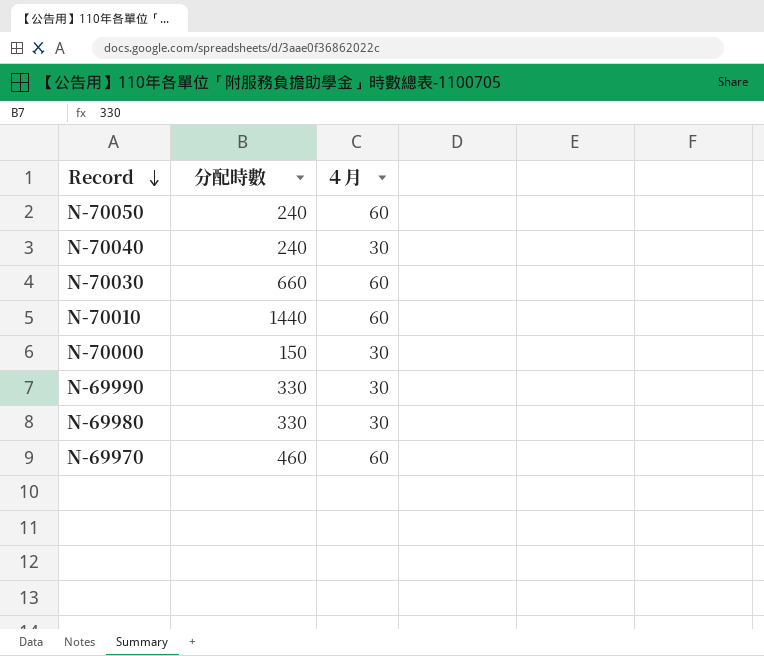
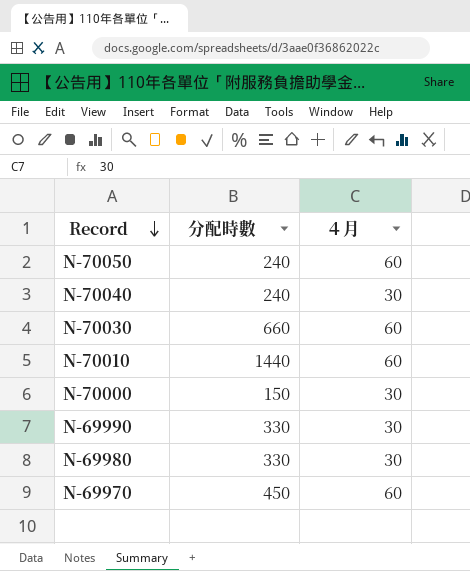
N-69970 | 分配時數: 460 -> 450

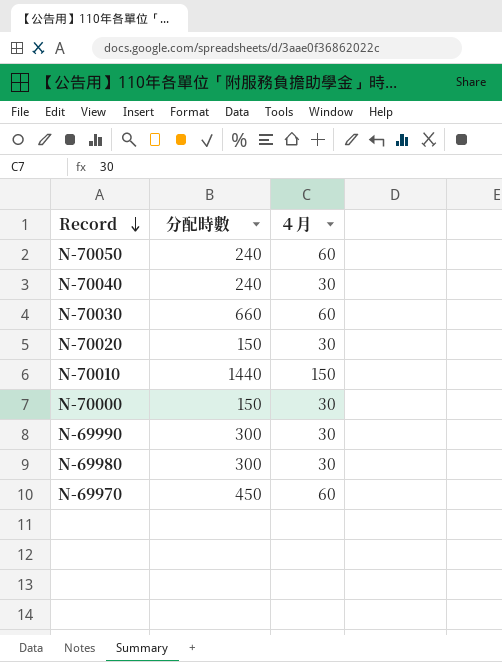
row N-70020: none -> 150 | 30
N-70010 | ４月: 60 -> 150
N-69990 | 分配時數: 330 -> 300
N-69980 | 分配時數: 330 -> 300

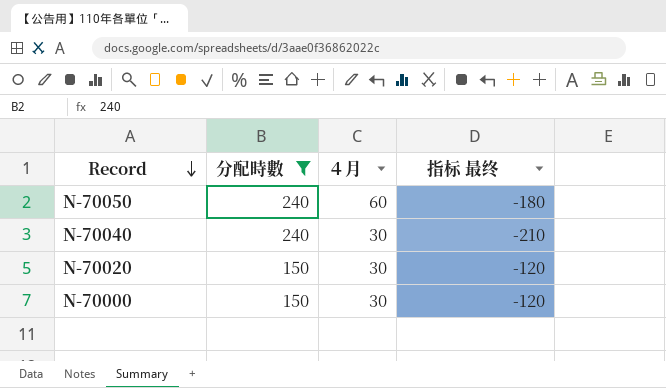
filter: none -> 分配時數 <= 240
column 指标 最终 | formula: none -> [４月] - [分配時數]

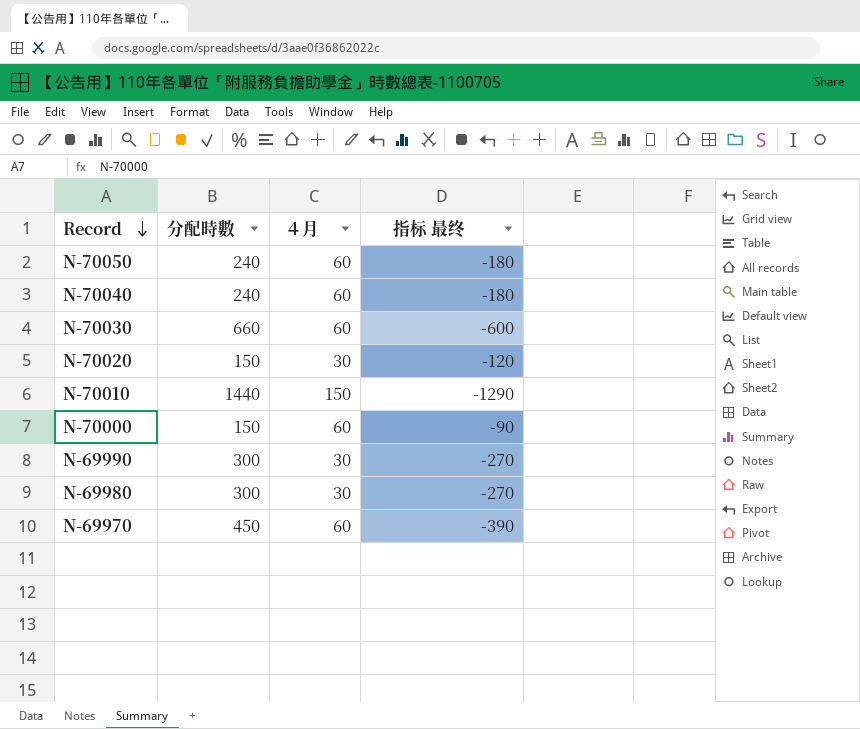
filter: 分配時數 <= 240 -> none
N-70040 | ４月: 30 -> 60
N-70040 | 指标 最终: -210 -> -180
N-70000 | ４月: 30 -> 60
N-70000 | 指标 最终: -120 -> -90

